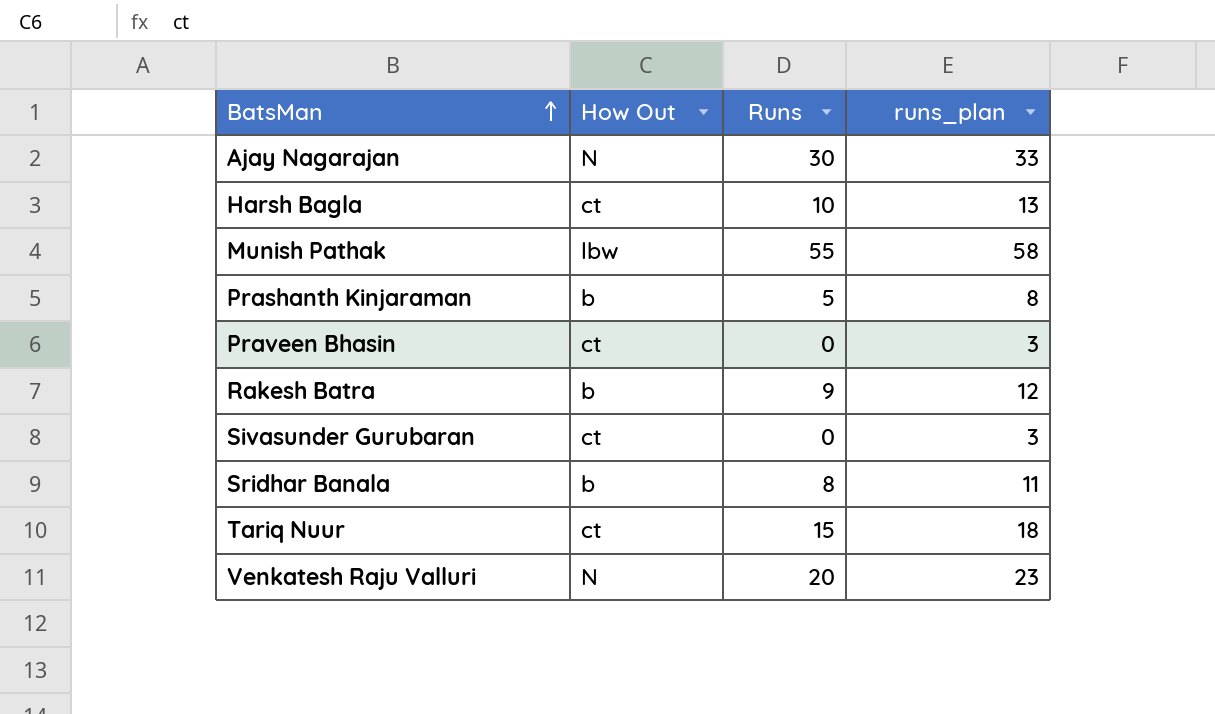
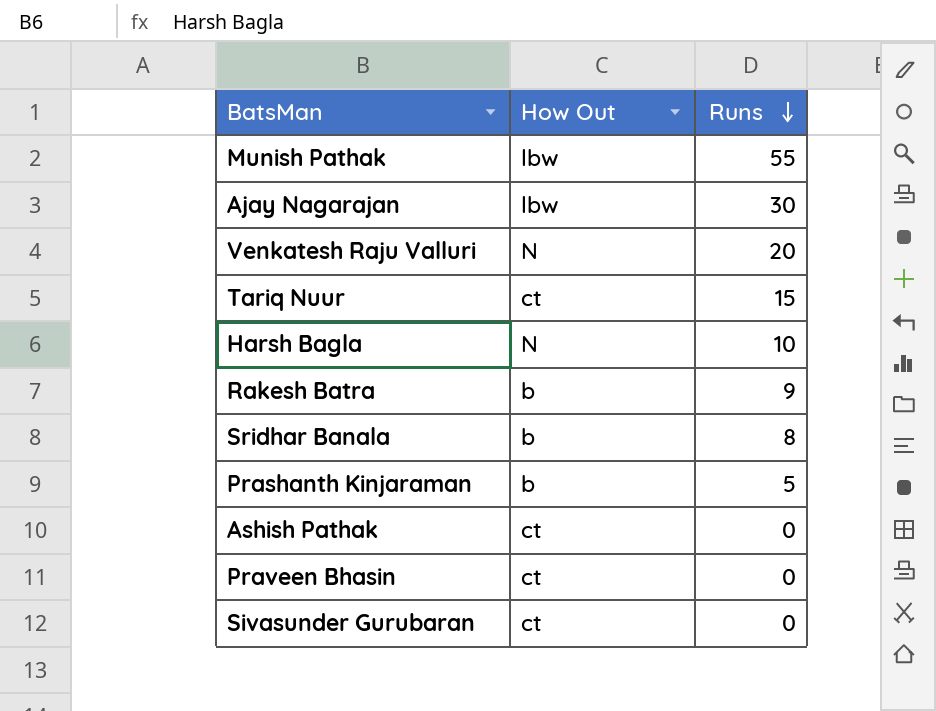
row order: BatsMan ascending -> Runs descending
column runs_plan | formula: [Runs] + 3 -> none
Ajay Nagarajan | How Out: N -> lbw
Harsh Bagla | How Out: ct -> N
row Ashish Pathak: none -> ct | 0

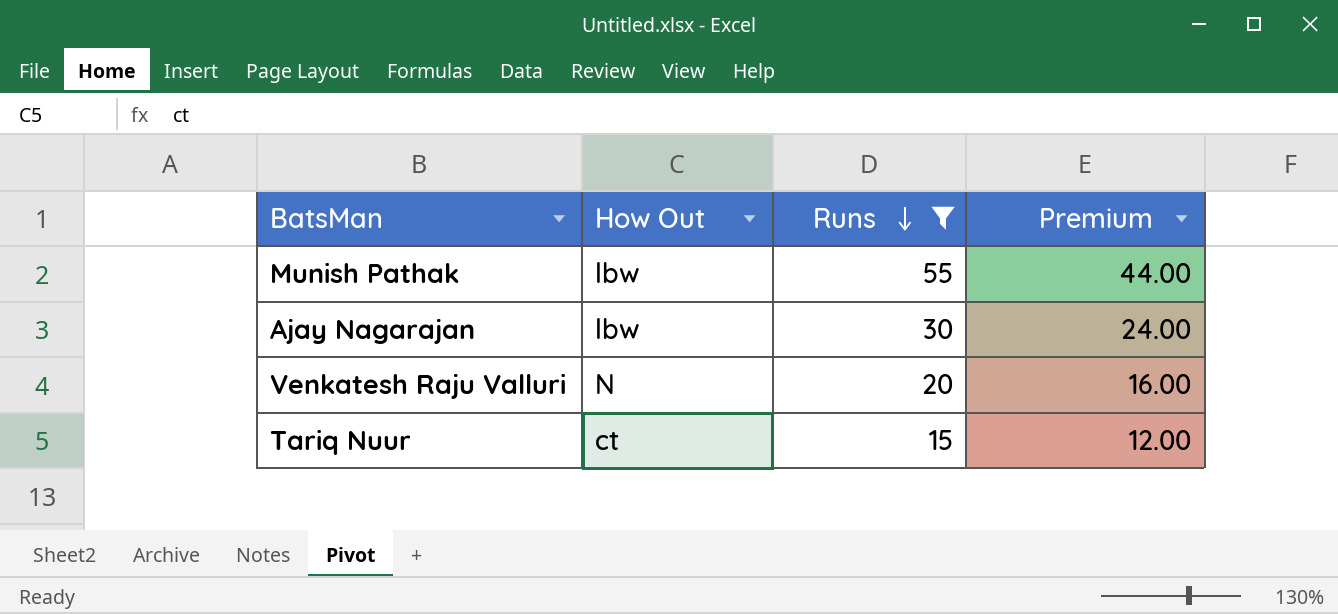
filter: none -> Runs >= 15
column Premium | formula: none -> [Runs] * 0.8

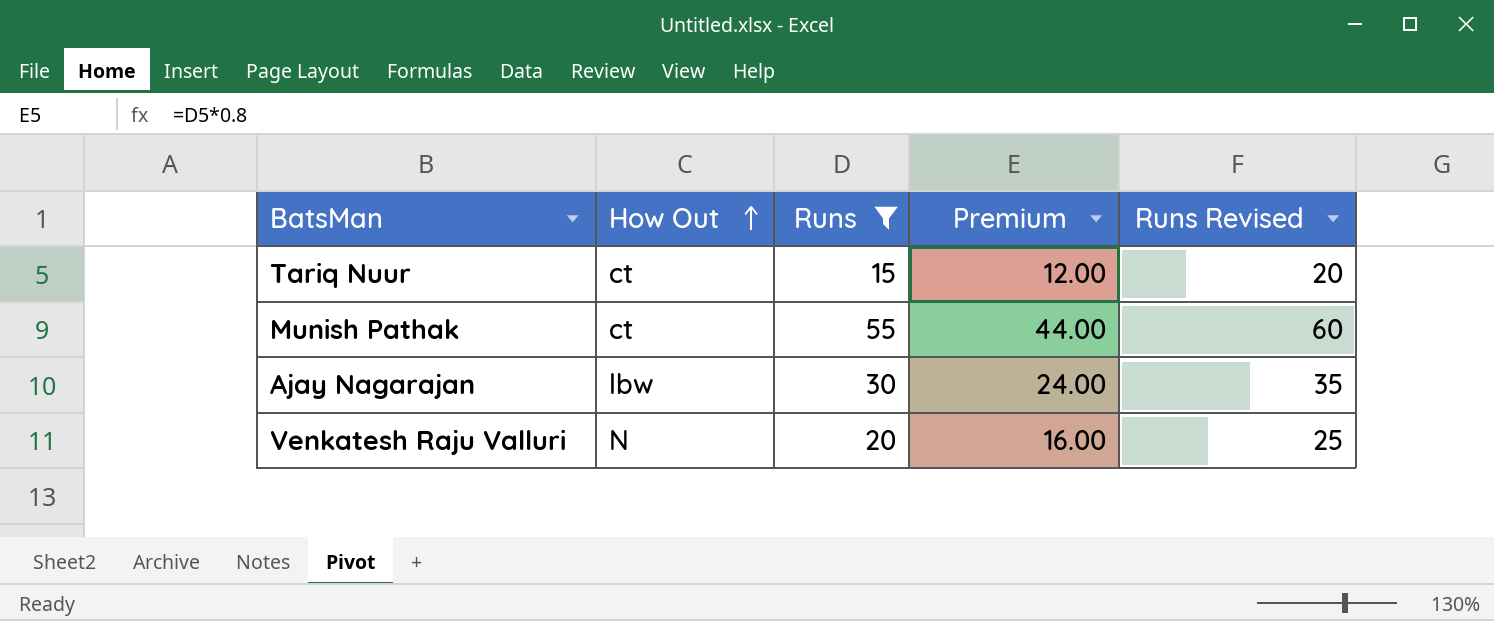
row order: Runs descending -> How Out ascending
column Runs Revised | formula: none -> [Runs] + 5
Munish Pathak | How Out: lbw -> ct

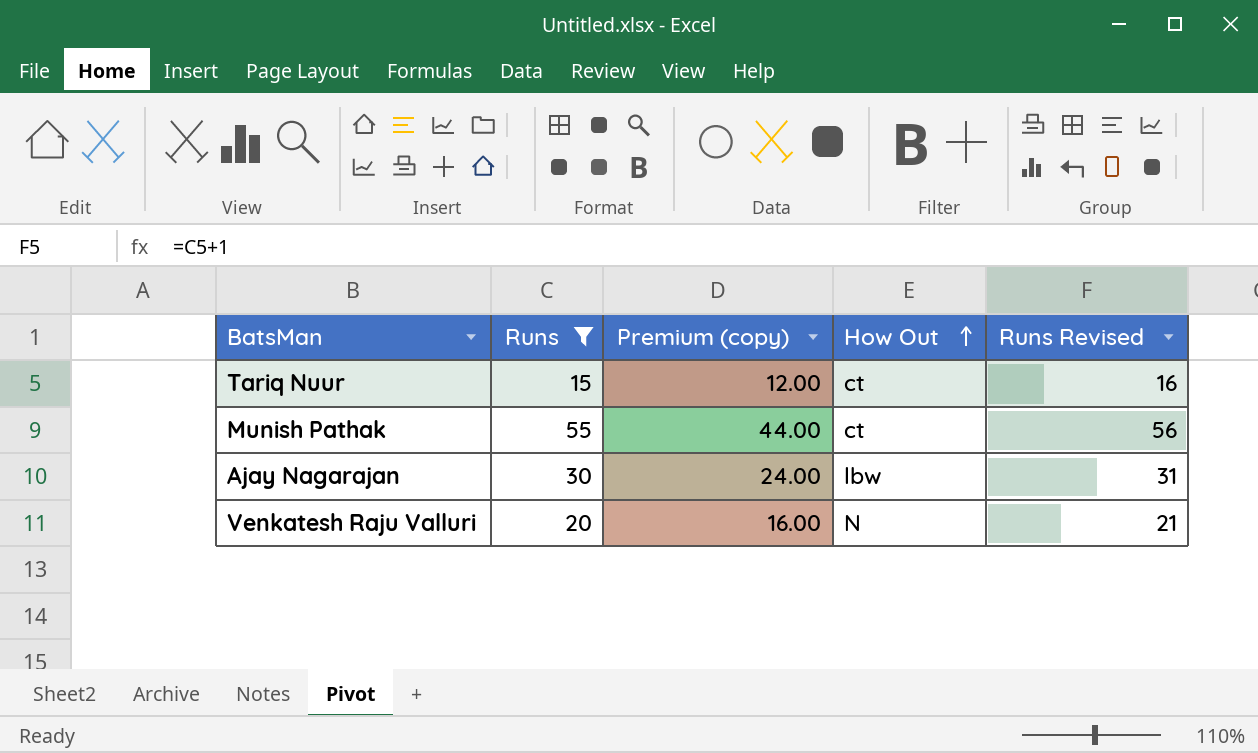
column name: Premium -> Premium (copy)
column How Out | position: 2 -> 4
column Runs Revised | formula: [Runs] + 5 -> [Runs] + 1

